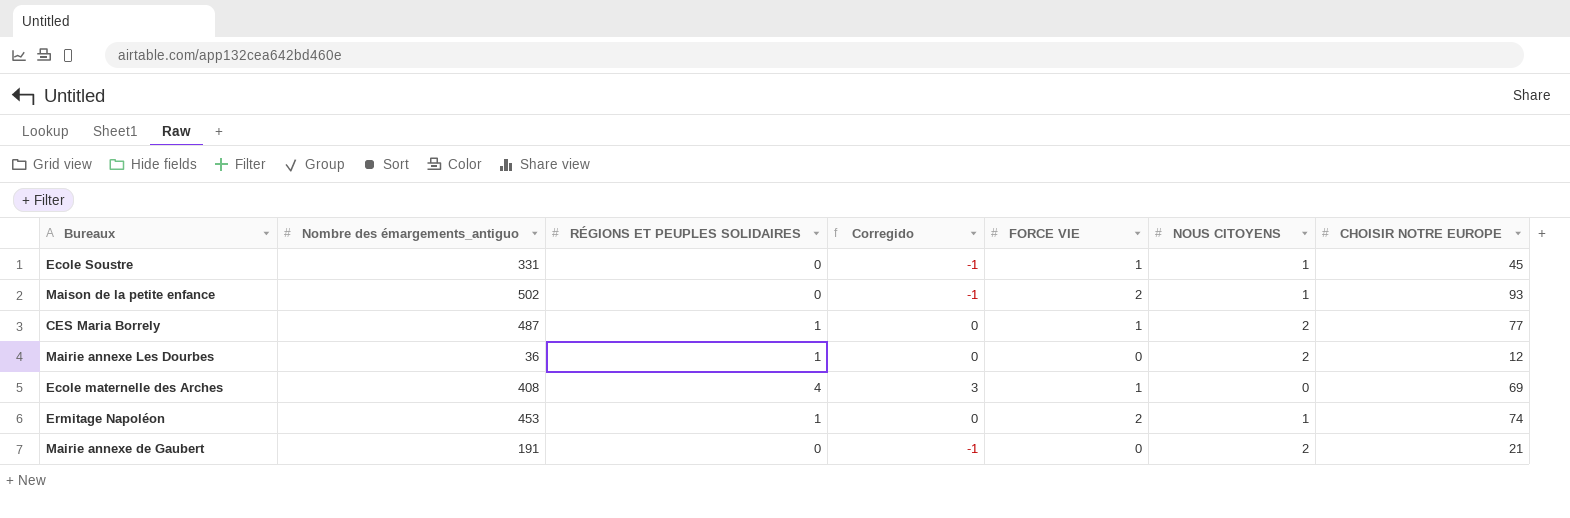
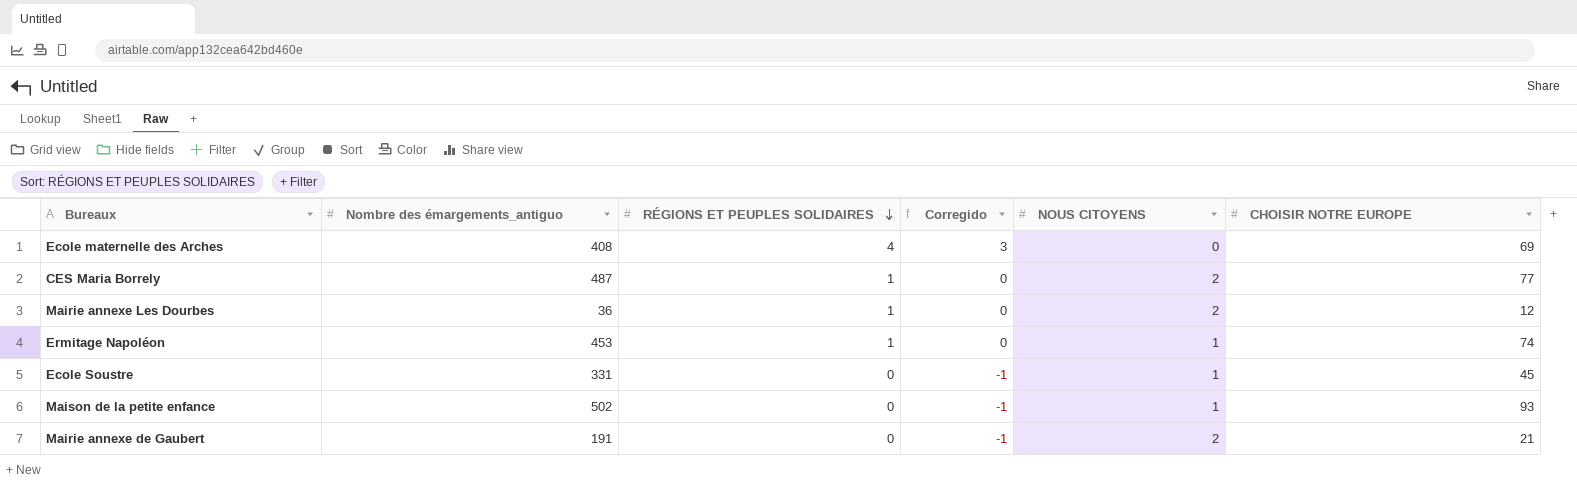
row order: none -> RÉGIONS ET PEUPLES SOLIDAIRES descending
column FORCE VIE | position: 5 -> none

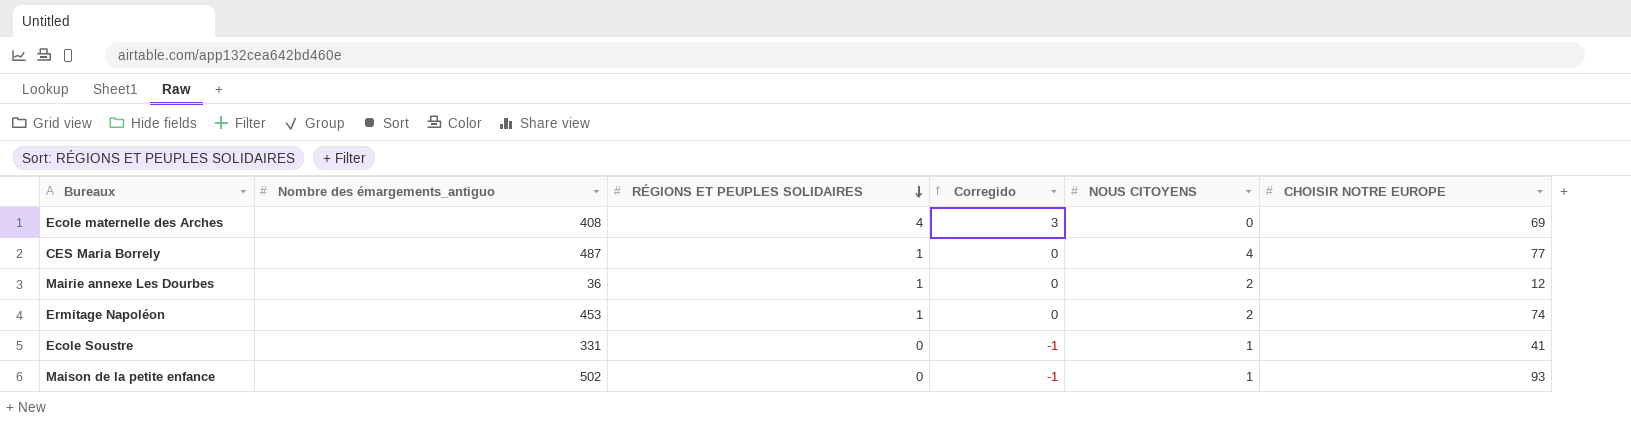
row Mairie annexe de Gaubert: 191 | 0 | -1 | 2 | 21 -> none
CES Maria Borrely | NOUS CITOYENS: 2 -> 4
Ermitage Napoléon | NOUS CITOYENS: 1 -> 2
Ecole Soustre | CHOISIR NOTRE EUROPE: 45 -> 41

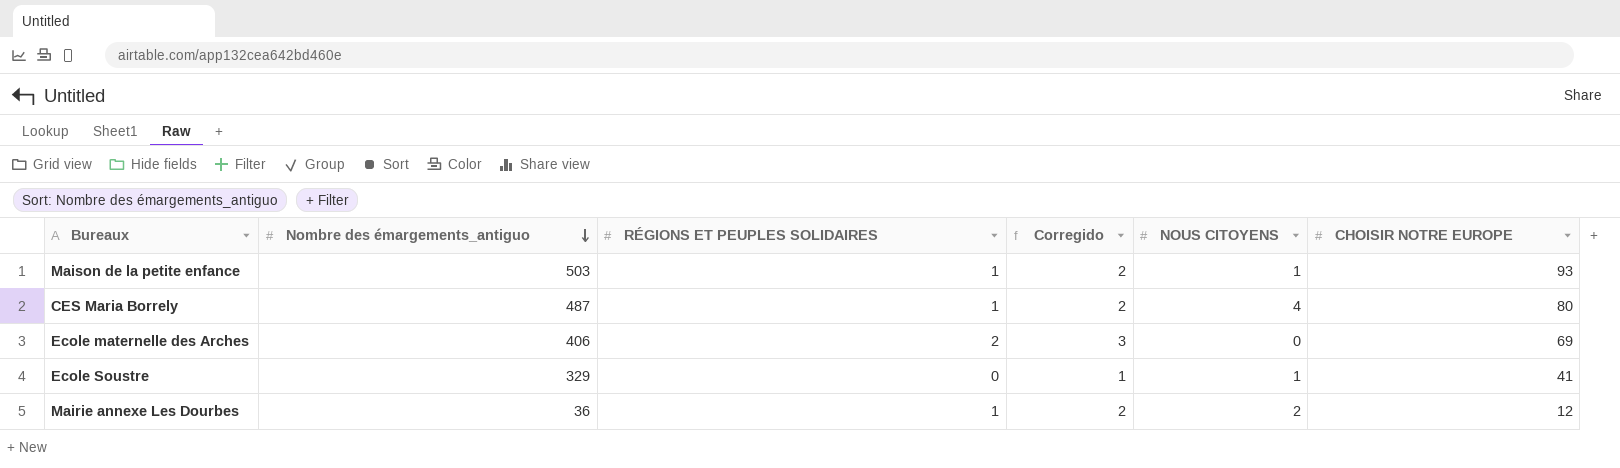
row order: RÉGIONS ET PEUPLES SOLIDAIRES descending -> Nombre des émargements_antiguo descending
column Corregido | formula: [RÉGIONS ET PEUPLES SOLIDAIRES] - 1 -> [RÉGIONS ET PEUPLES SOLIDAIRES] + 1
row Ermitage Napoléon: 453 | 1 | 0 | 2 | 74 -> none
Maison de la petite enfance | Nombre des émargements_antiguo: 502 -> 503
Maison de la petite enfance | RÉGIONS ET PEUPLES SOLIDAIRES: 0 -> 1
CES Maria Borrely | CHOISIR NOTRE EUROPE: 77 -> 80
Ecole maternelle des Arches | Nombre des émargements_antiguo: 408 -> 406
Ecole maternelle des Arches | RÉGIONS ET PEUPLES SOLIDAIRES: 4 -> 2
Ecole Soustre | Nombre des émargements_antiguo: 331 -> 329

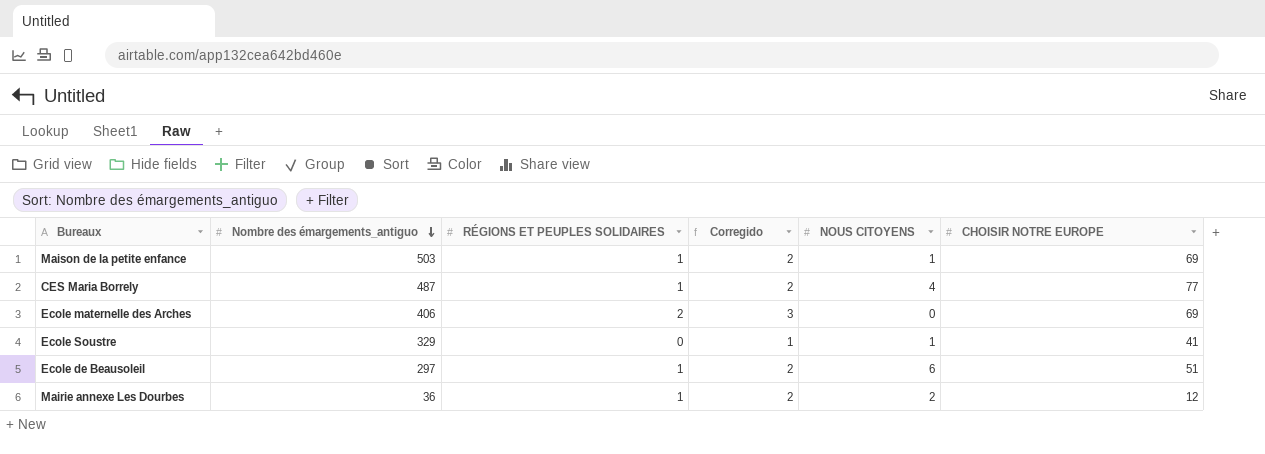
Maison de la petite enfance | CHOISIR NOTRE EUROPE: 93 -> 69
CES Maria Borrely | CHOISIR NOTRE EUROPE: 80 -> 77
row Ecole de Beausoleil: none -> 297 | 1 | 2 | 6 | 51

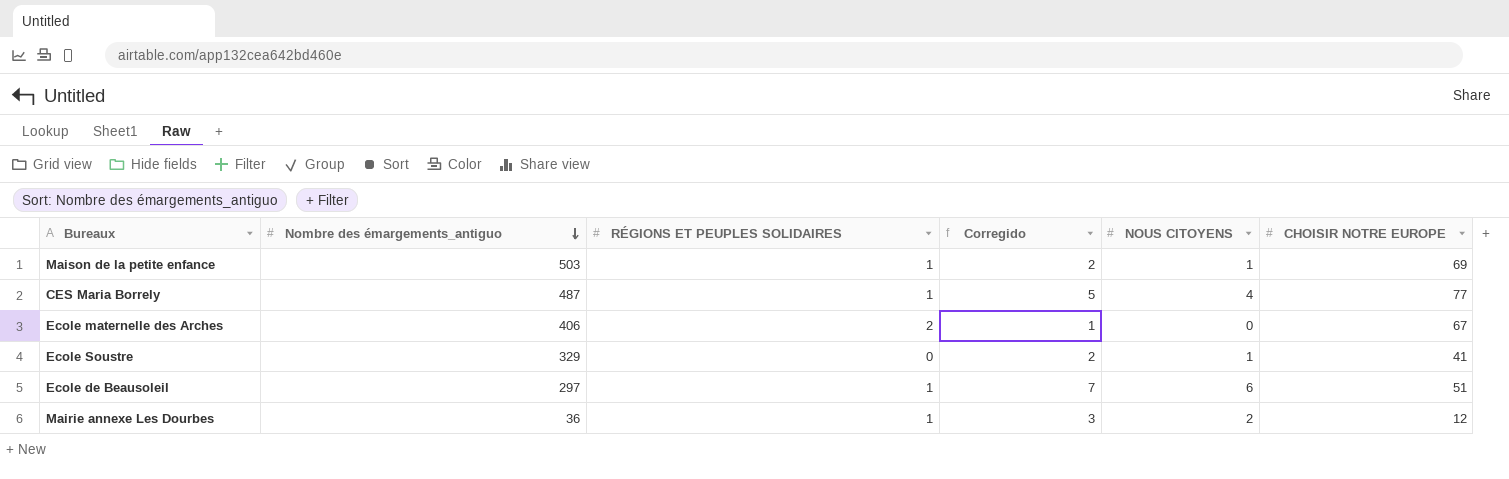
column Corregido | formula: [RÉGIONS ET PEUPLES SOLIDAIRES] + 1 -> [NOUS CITOYENS] + 1
Ecole maternelle des Arches | CHOISIR NOTRE EUROPE: 69 -> 67

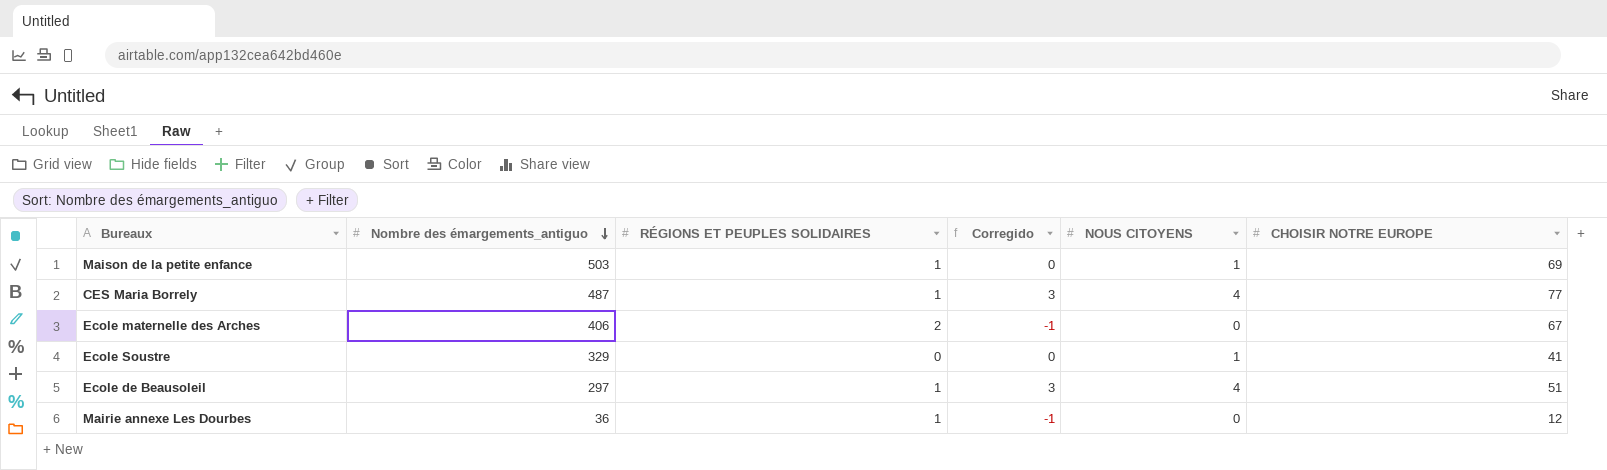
column Corregido | formula: [NOUS CITOYENS] + 1 -> [NOUS CITOYENS] - 1
Ecole de Beausoleil | NOUS CITOYENS: 6 -> 4
Mairie annexe Les Dourbes | NOUS CITOYENS: 2 -> 0

